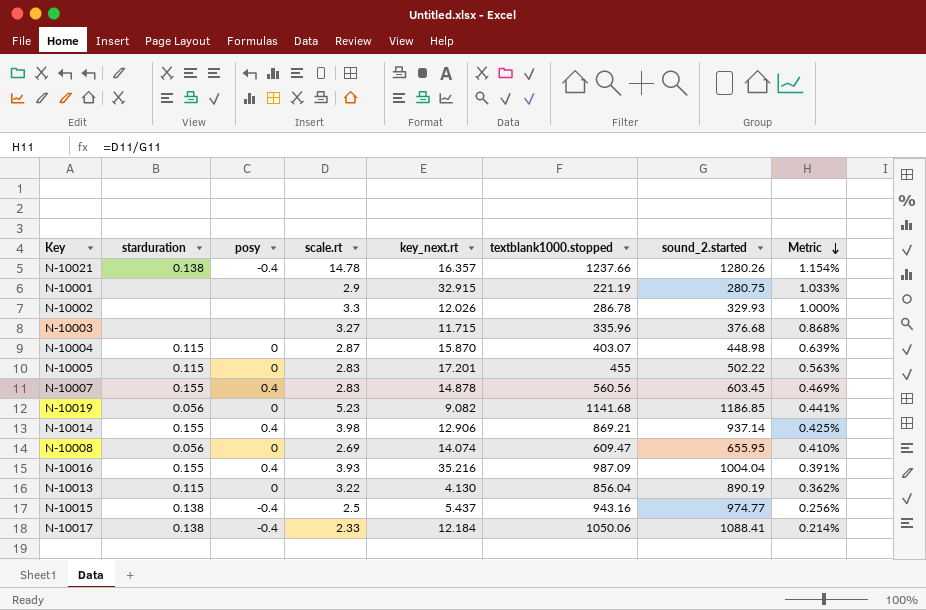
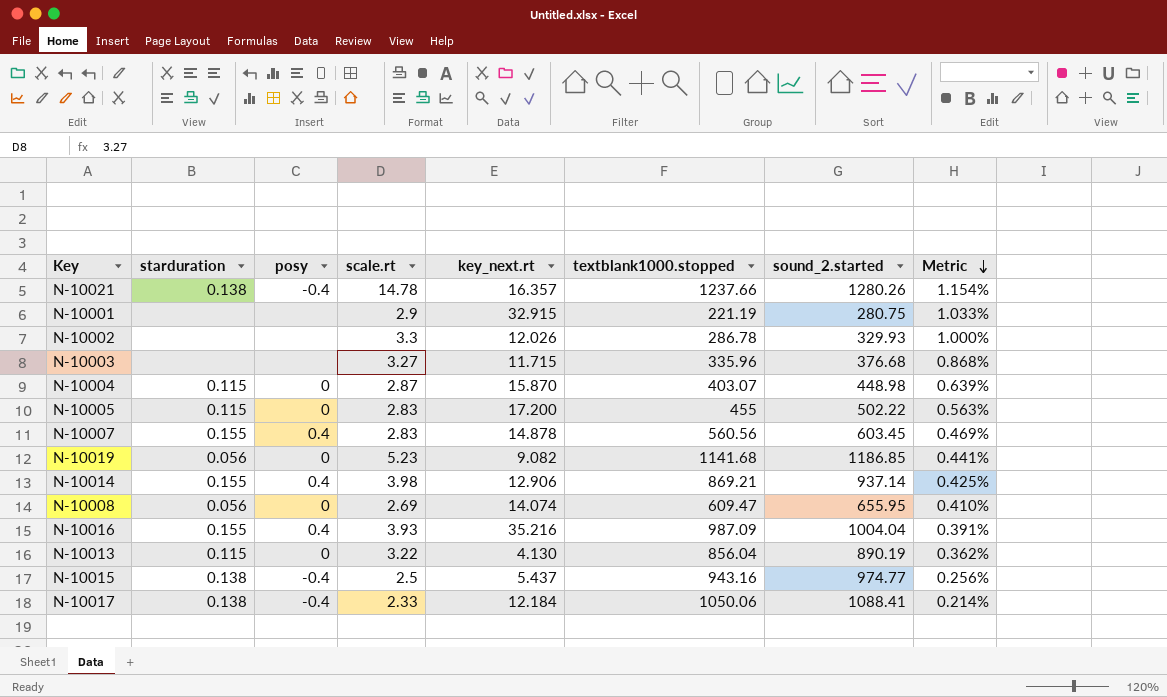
N-10005 | key_next.rt: 17.201 -> 17.200

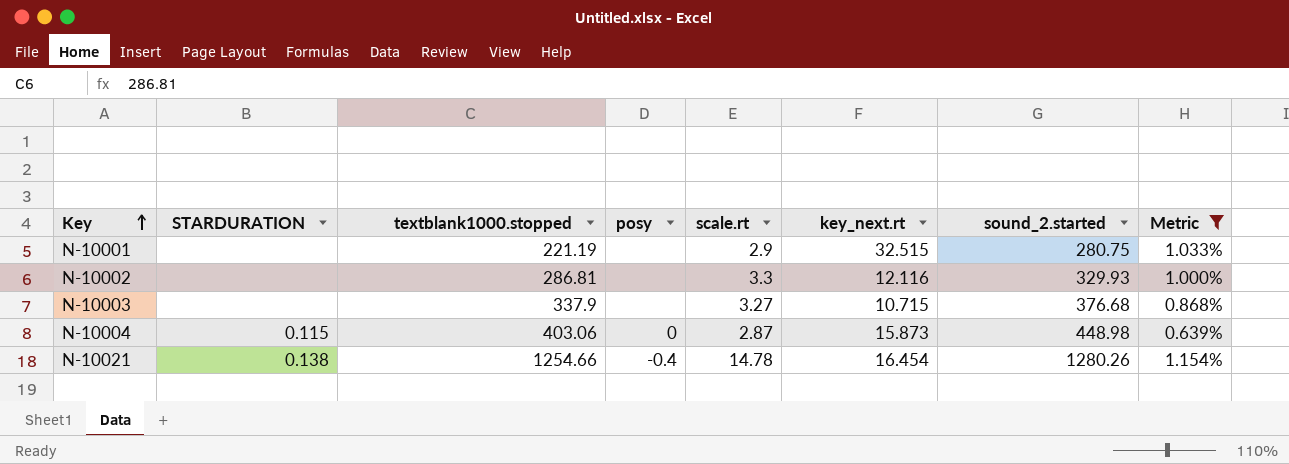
filter: none -> Metric >= 0.639%
row order: Metric descending -> Key ascending
column name: starduration -> STARDURATION
column textblank1000.stopped | position: 6 -> 3
N-10001 | key_next.rt: 32.915 -> 32.515
N-10002 | textblank1000.stopped: 286.78 -> 286.81
N-10002 | key_next.rt: 12.026 -> 12.116
N-10003 | textblank1000.stopped: 335.96 -> 337.9
N-10003 | key_next.rt: 11.715 -> 10.715
N-10004 | textblank1000.stopped: 403.07 -> 403.06
N-10004 | key_next.rt: 15.870 -> 15.873
N-10021 | textblank1000.stopped: 1237.66 -> 1254.66
N-10021 | key_next.rt: 16.357 -> 16.454

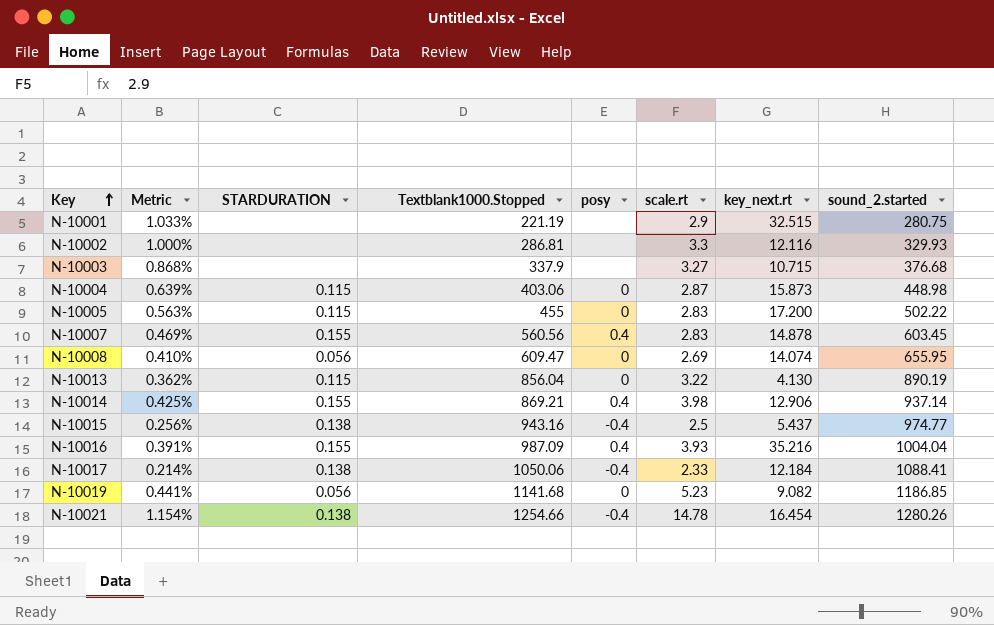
filter: Metric >= 0.639% -> none
column Metric | position: 8 -> 2
column name: textblank1000.stopped -> Textblank1000.Stopped

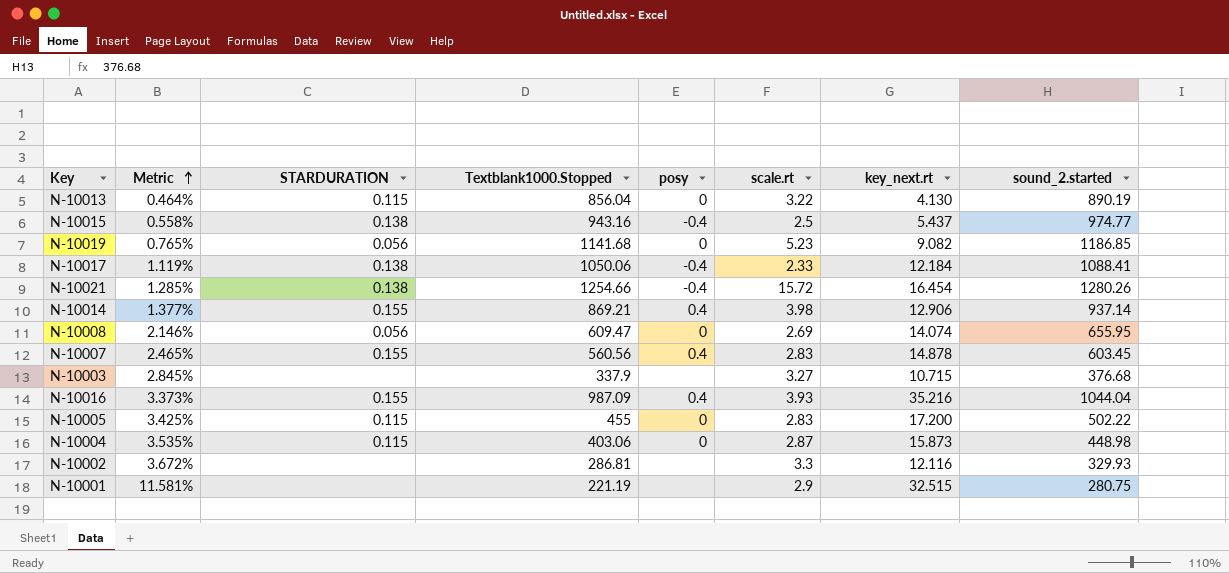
row order: Key ascending -> Metric ascending
column Metric | formula: [scale.rt] / [sound_2.started] -> [key_next.rt] / [sound_2.started]
N-10021 | scale.rt: 14.78 -> 15.72
N-10016 | sound_2.started: 1004.04 -> 1044.04

